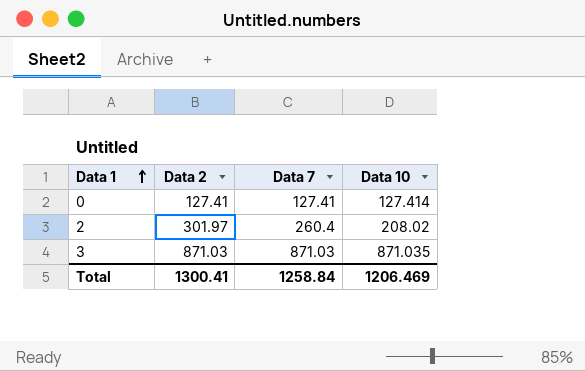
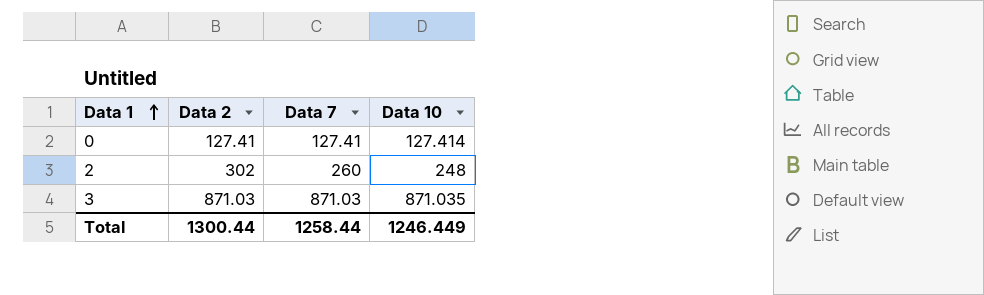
2 | Data 2: 301.97 -> 302
2 | Data 7: 260.4 -> 260
2 | Data 10: 208.02 -> 248
Total | Data 2: 1300.41 -> 1300.44
Total | Data 7: 1258.84 -> 1258.44
Total | Data 10: 1206.469 -> 1246.449

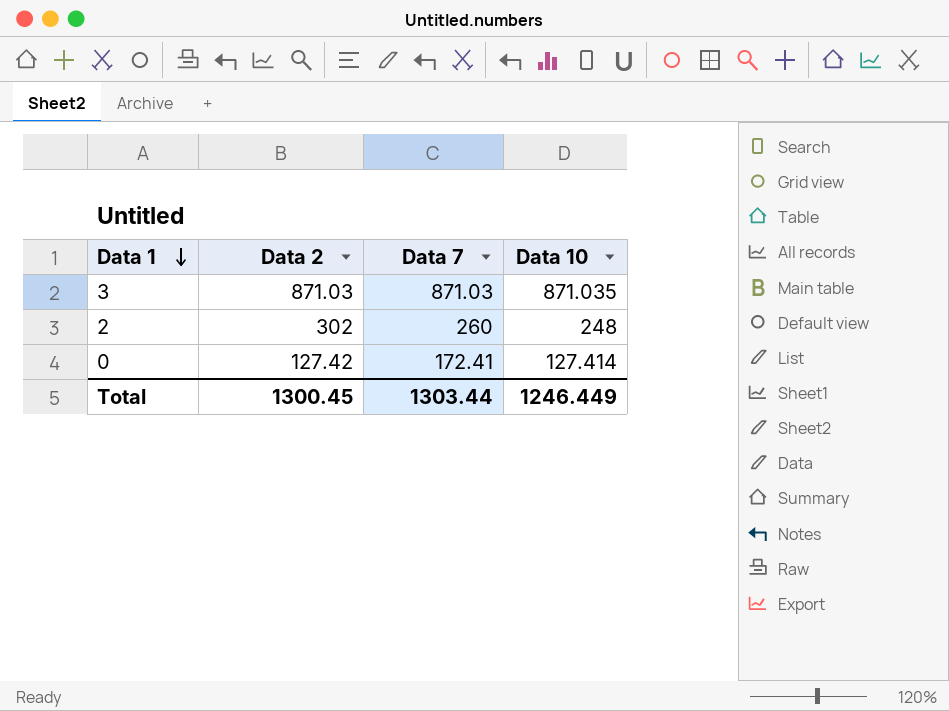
row order: Data 1 ascending -> Data 1 descending
0 | Data 2: 127.41 -> 127.42
0 | Data 7: 127.41 -> 172.41
Total | Data 2: 1300.44 -> 1300.45
Total | Data 7: 1258.44 -> 1303.44

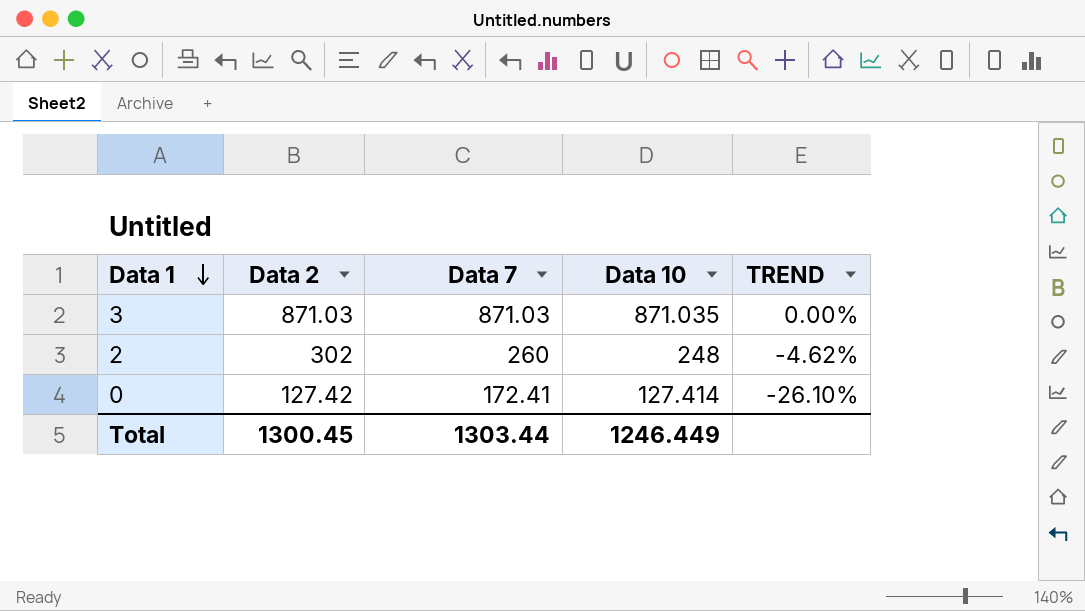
column TREND | formula: none -> ([Data 10] - [Data 7]) / [Data 7]

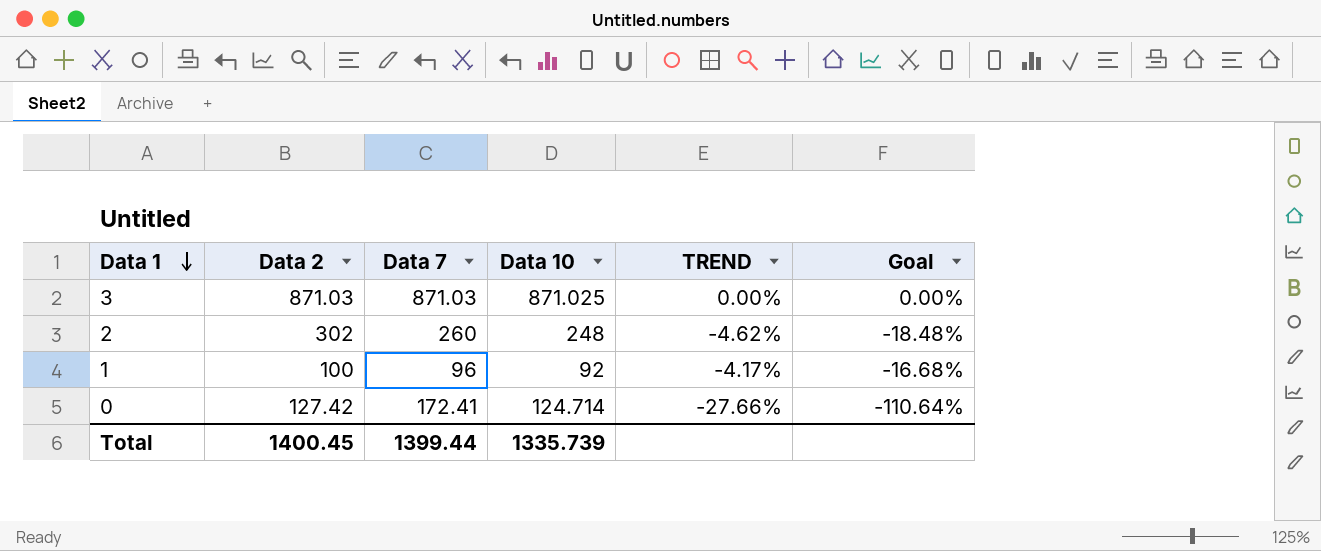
column Goal | formula: none -> [TREND] * 4
3 | Data 10: 871.035 -> 871.025
row 1: none -> 100 | 96 | 92 | -4.17% | -16.68%
0 | Data 10: 127.414 -> 124.714
0 | TREND: -26.10% -> -27.66%
Total | Data 2: 1300.45 -> 1400.45
Total | Data 7: 1303.44 -> 1399.44
Total | Data 10: 1246.449 -> 1335.739

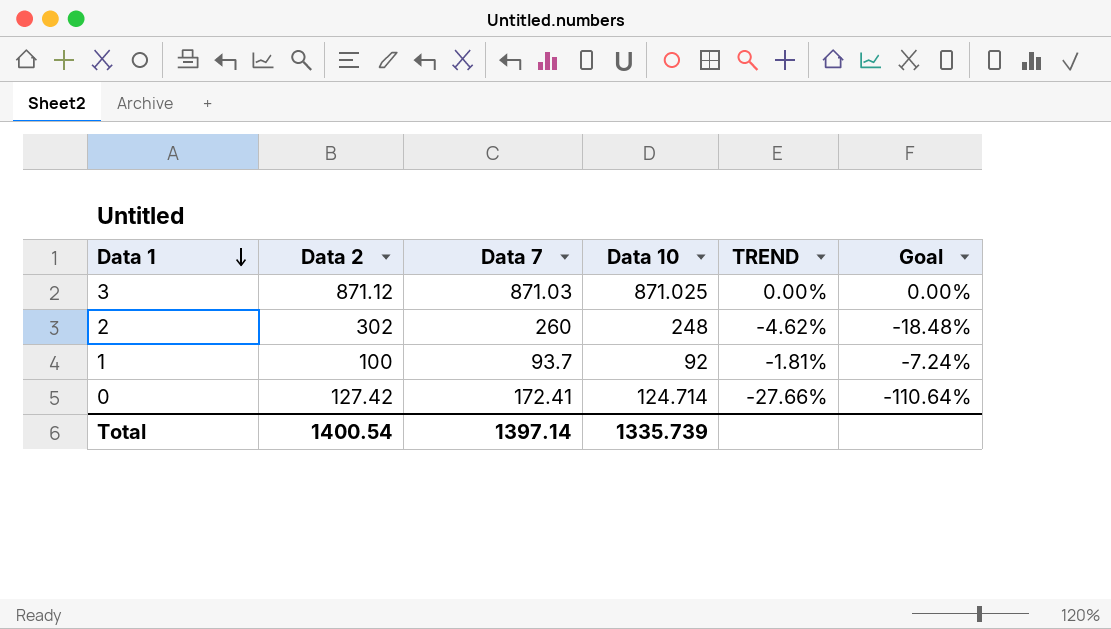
3 | Data 2: 871.03 -> 871.12
1 | Data 7: 96 -> 93.7
1 | TREND: -4.17% -> -1.81%
1 | Goal: -16.68% -> -7.24%
Total | Data 2: 1400.45 -> 1400.54
Total | Data 7: 1399.44 -> 1397.14

